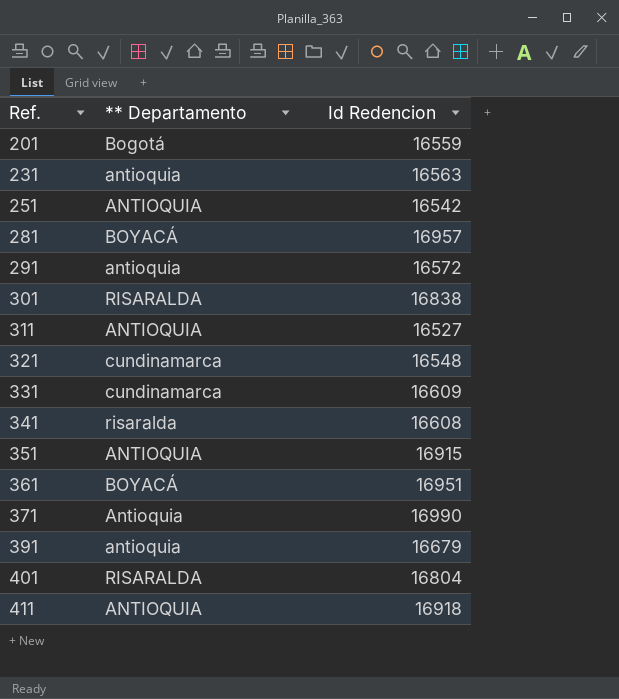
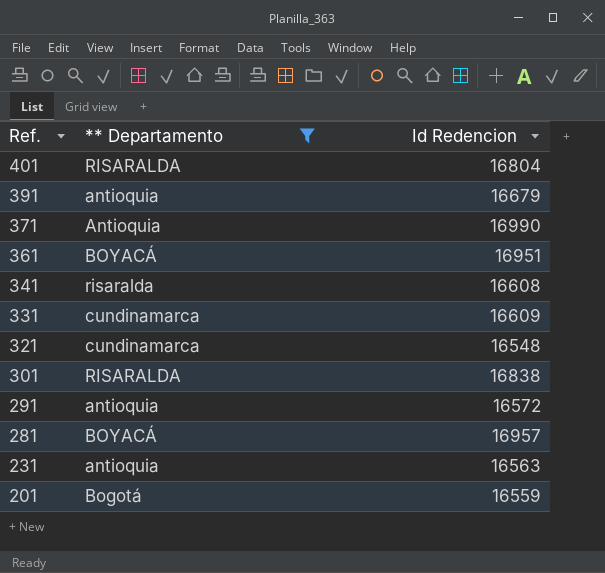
filter: none -> ** Departamento != ANTIOQUIA
row order: Ref. ascending -> Ref. descending

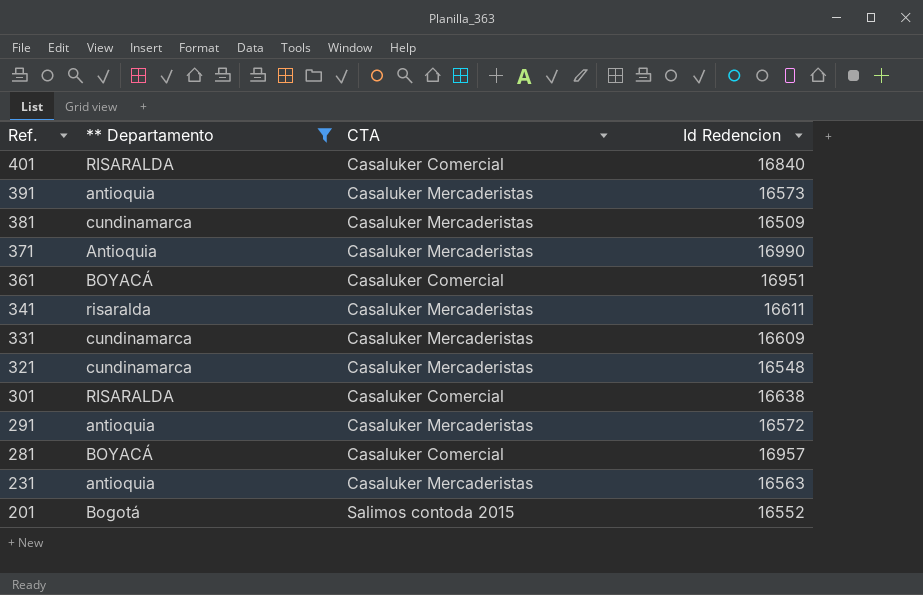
column CTA | position: none -> 3
401 | Id Redencion: 16804 -> 16840
391 | Id Redencion: 16679 -> 16573
row 381: none -> cundinamarca | Casaluker Mercaderistas | 16509
341 | Id Redencion: 16608 -> 16611
301 | Id Redencion: 16838 -> 16638
201 | Id Redencion: 16559 -> 16552

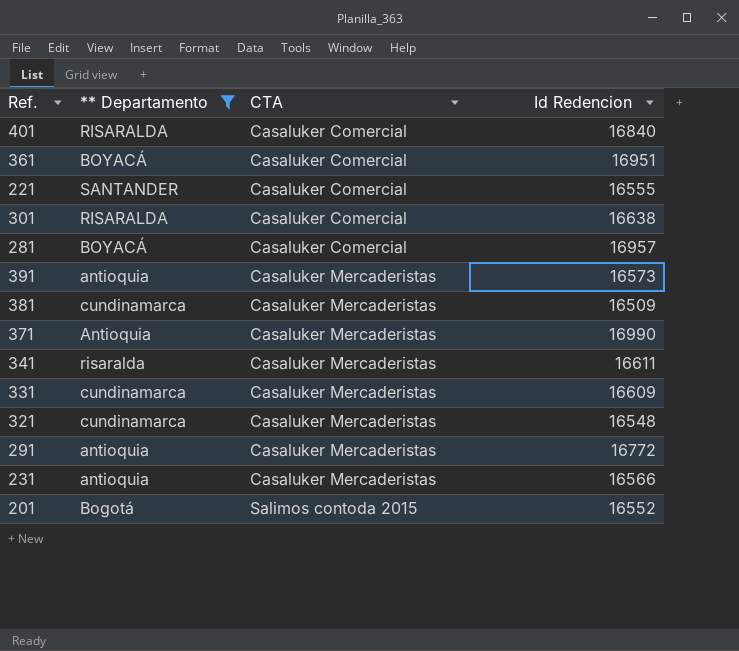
row order: Ref. descending -> CTA ascending
row 221: none -> SANTANDER | Casaluker Comercial | 16555
291 | Id Redencion: 16572 -> 16772
231 | Id Redencion: 16563 -> 16566

